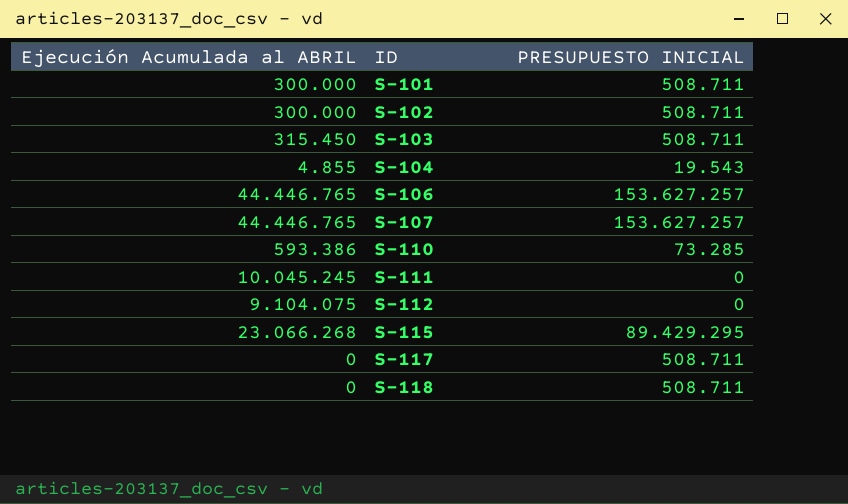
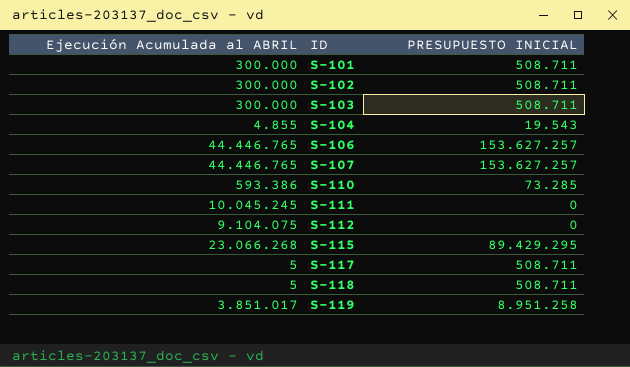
S-103 | Ejecución Acumulada al ABRIL: 315.450 -> 300.000
S-117 | Ejecución Acumulada al ABRIL: 0 -> 5
S-118 | Ejecución Acumulada al ABRIL: 0 -> 5
row S-119: none -> 3.851.017 | 8.951.258

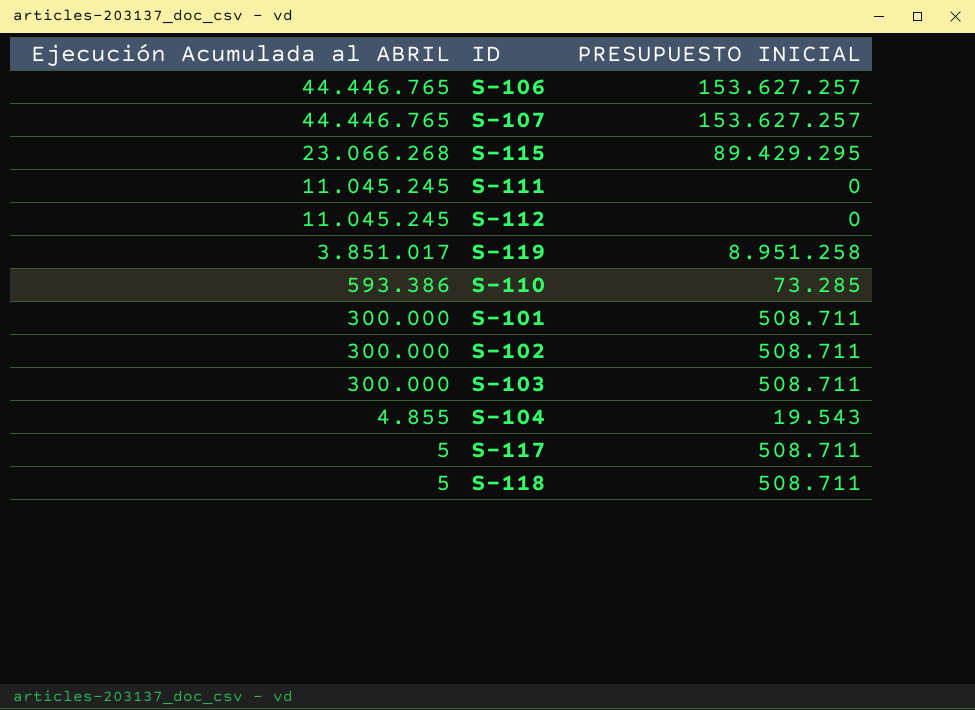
row order: ID ascending -> Ejecución Acumulada al ABRIL descending
S-111 | Ejecución Acumulada al ABRIL: 10.045.245 -> 11.045.245
S-112 | Ejecución Acumulada al ABRIL: 9.104.075 -> 11.045.245

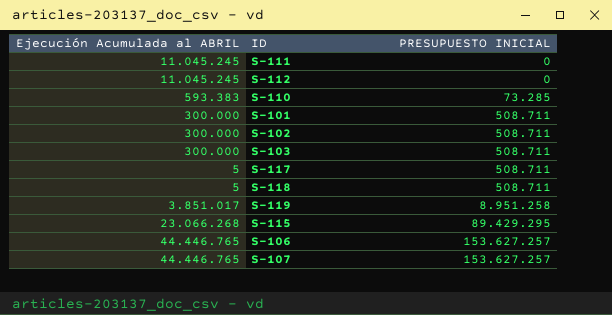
row order: Ejecución Acumulada al ABRIL descending -> PRESUPUESTO INICIAL ascending
row S-104: 4.855 | 19.543 -> none
S-110 | Ejecución Acumulada al ABRIL: 593.386 -> 593.383

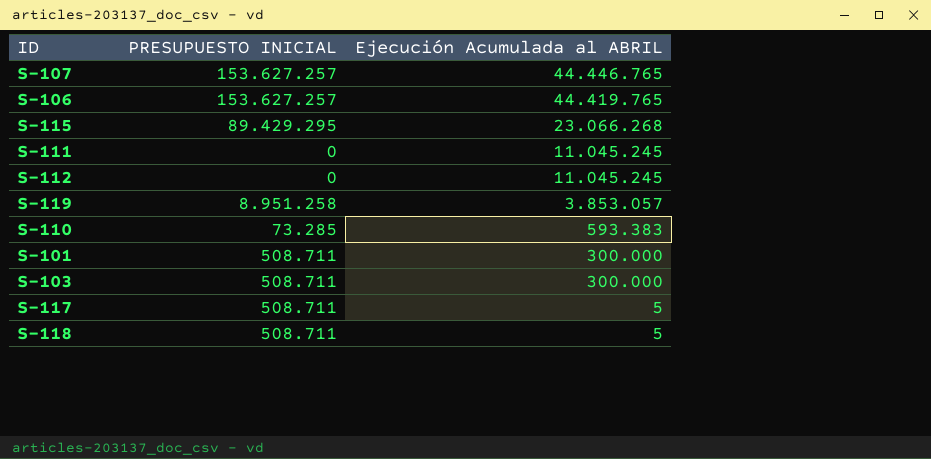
row order: PRESUPUESTO INICIAL ascending -> Ejecución Acumulada al ABRIL descending
column Ejecución Acumulada al ABRIL | position: 1 -> 3
row S-102: 300.000 | 508.711 -> none
S-106 | Ejecución Acumulada al ABRIL: 44.446.765 -> 44.419.765
S-119 | Ejecución Acumulada al ABRIL: 3.851.017 -> 3.853.057

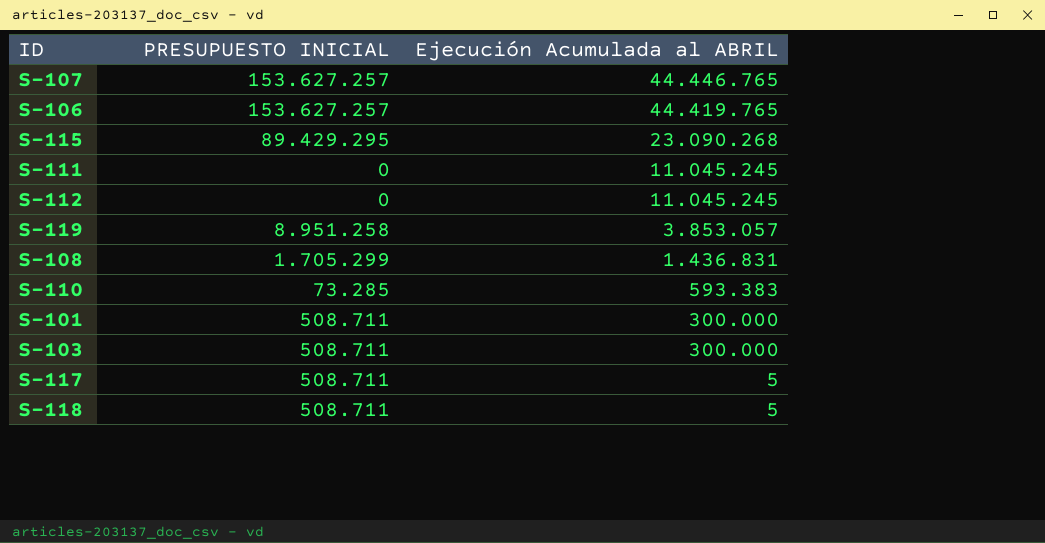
S-115 | Ejecución Acumulada al ABRIL: 23.066.268 -> 23.090.268
row S-108: none -> 1.705.299 | 1.436.831

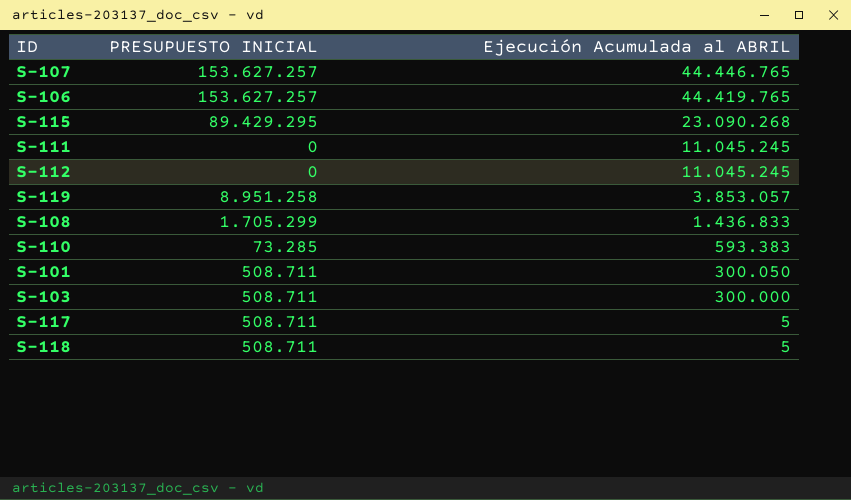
S-108 | Ejecución Acumulada al ABRIL: 1.436.831 -> 1.436.833
S-101 | Ejecución Acumulada al ABRIL: 300.000 -> 300.050

